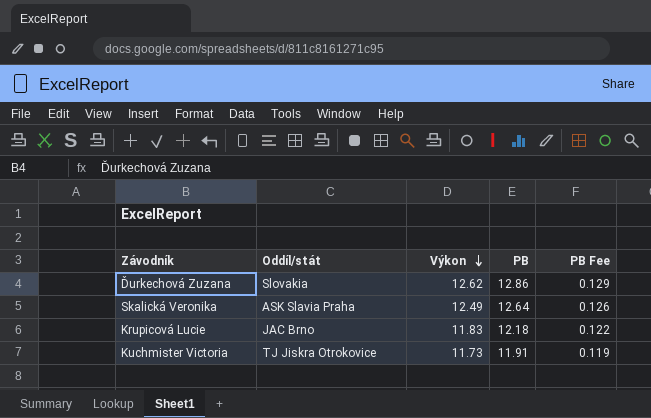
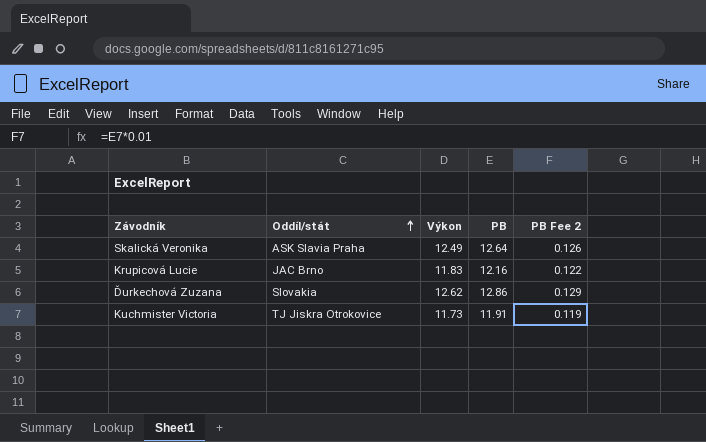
row order: Výkon descending -> Oddíl/stát ascending
column name: PB Fee -> PB Fee 2
Krupicová Lucie | PB: 12.18 -> 12.16

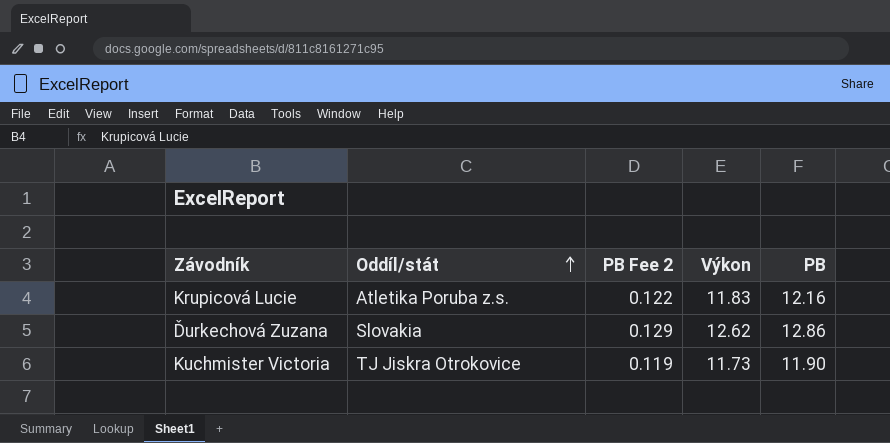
column PB Fee 2 | position: 5 -> 3
row Skalická Veronika: ASK Slavia Praha | 12.49 | 12.64 | 0.126 -> none
Krupicová Lucie | Oddíl/stát: JAC Brno -> Atletika Poruba z.s.
Kuchmister Victoria | PB: 11.91 -> 11.90

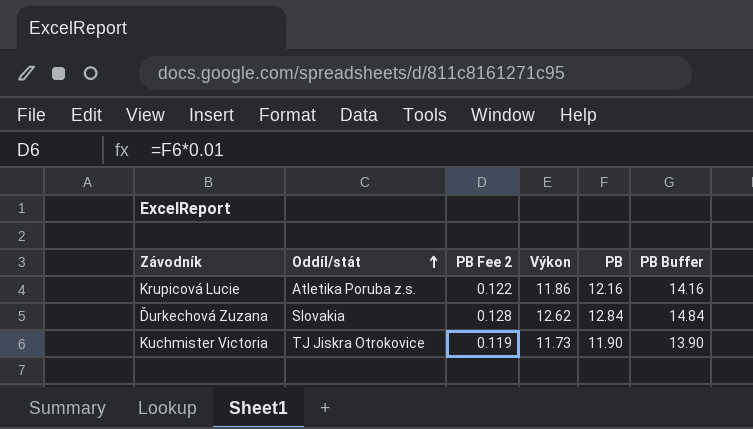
column PB Buffer | formula: none -> [PB] + 2
Krupicová Lucie | Výkon: 11.83 -> 11.86
Ďurkechová Zuzana | PB Fee 2: 0.129 -> 0.128
Ďurkechová Zuzana | PB: 12.86 -> 12.84

